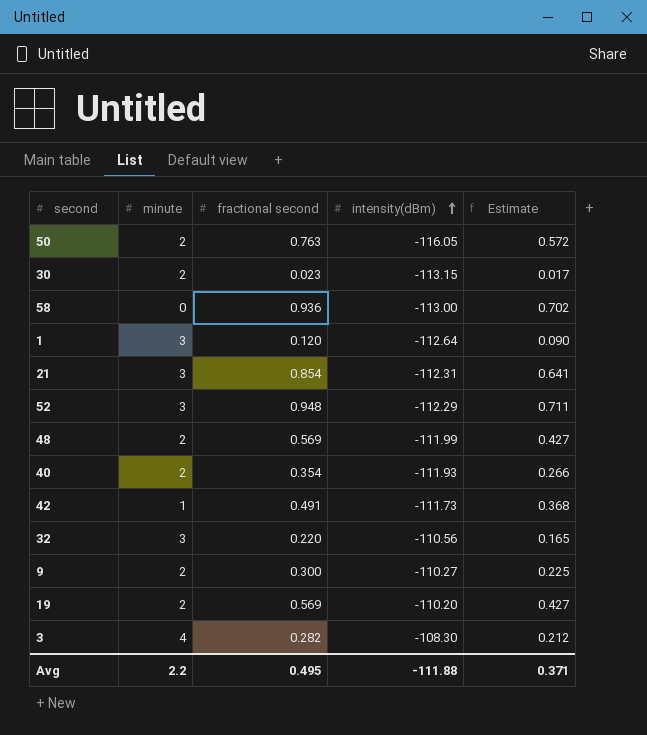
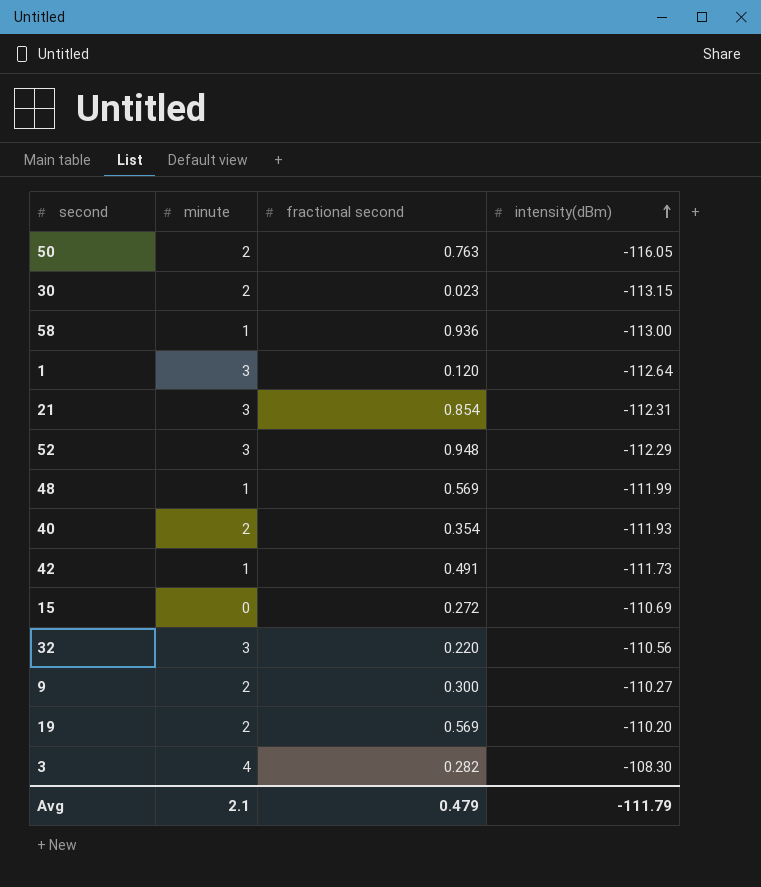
column Estimate | formula: [fractional second] * 0.75 -> none
58 | minute: 0 -> 1
48 | minute: 2 -> 1
row 15: none -> 0 | 0.272 | -110.69
Avg | minute: 2.2 -> 2.1
Avg | fractional second: 0.495 -> 0.479
Avg | intensity(dBm): -111.88 -> -111.79

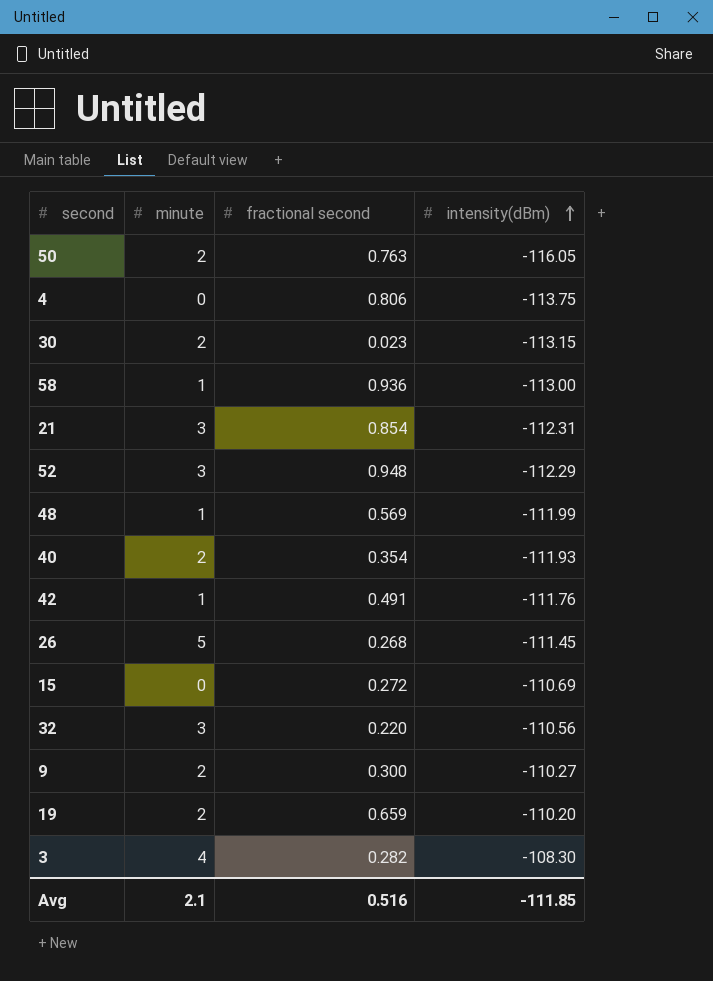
row 1: 3 | 0.120 | -112.64 -> none
row 4: none -> 0 | 0.806 | -113.75
42 | intensity(dBm): -111.73 -> -111.76
row 26: none -> 5 | 0.268 | -111.45
19 | fractional second: 0.569 -> 0.659
Avg | fractional second: 0.479 -> 0.516
Avg | intensity(dBm): -111.79 -> -111.85

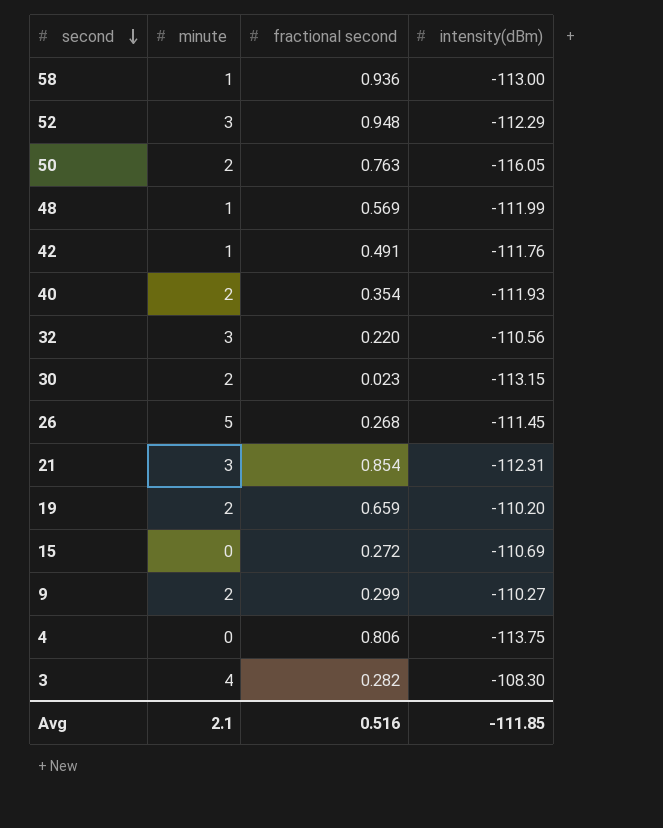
row order: intensity(dBm) ascending -> second descending
9 | fractional second: 0.300 -> 0.299

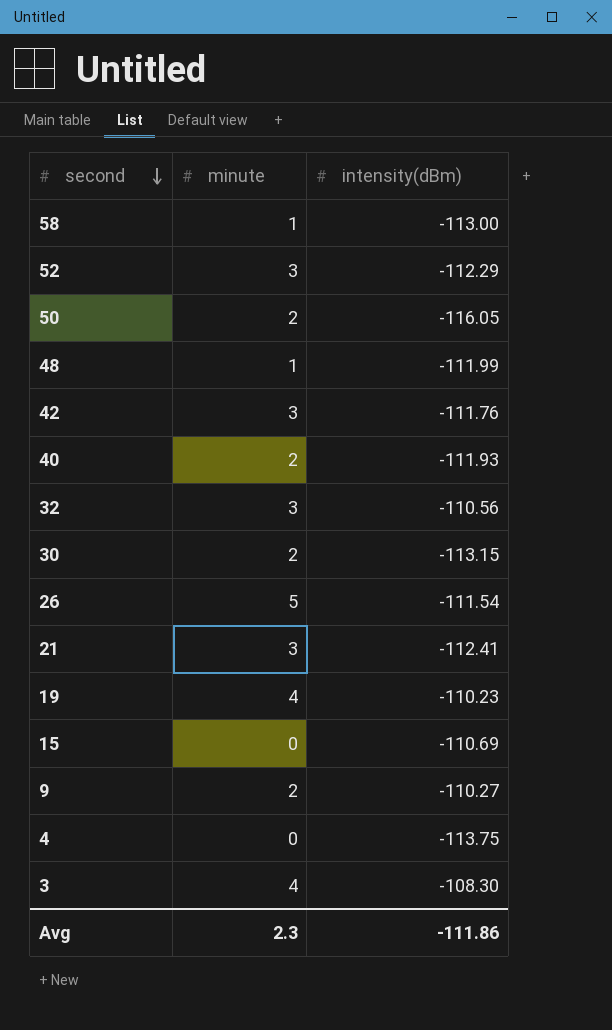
column fractional second | position: 3 -> none
42 | minute: 1 -> 3
26 | intensity(dBm): -111.45 -> -111.54
21 | intensity(dBm): -112.31 -> -112.41
19 | minute: 2 -> 4
19 | intensity(dBm): -110.20 -> -110.23
Avg | minute: 2.1 -> 2.3
Avg | intensity(dBm): -111.85 -> -111.86

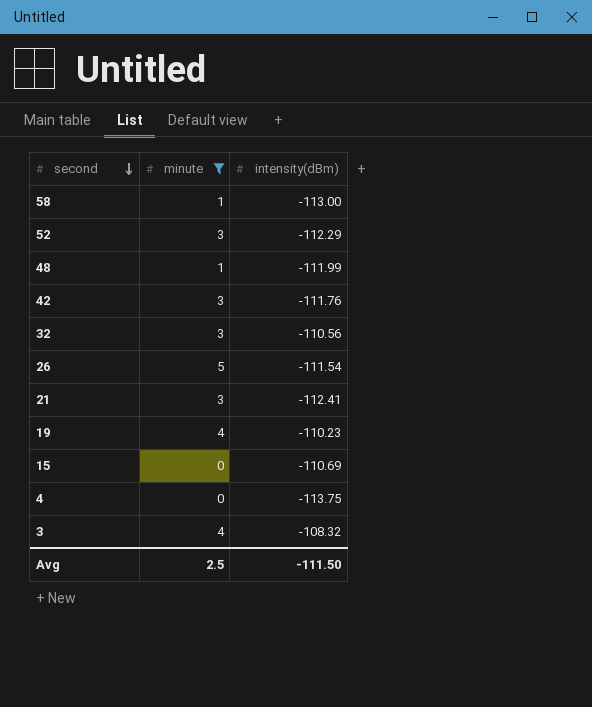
filter: none -> minute != 2
3 | intensity(dBm): -108.30 -> -108.32
Avg | minute: 2.3 -> 2.5
Avg | intensity(dBm): -111.86 -> -111.50

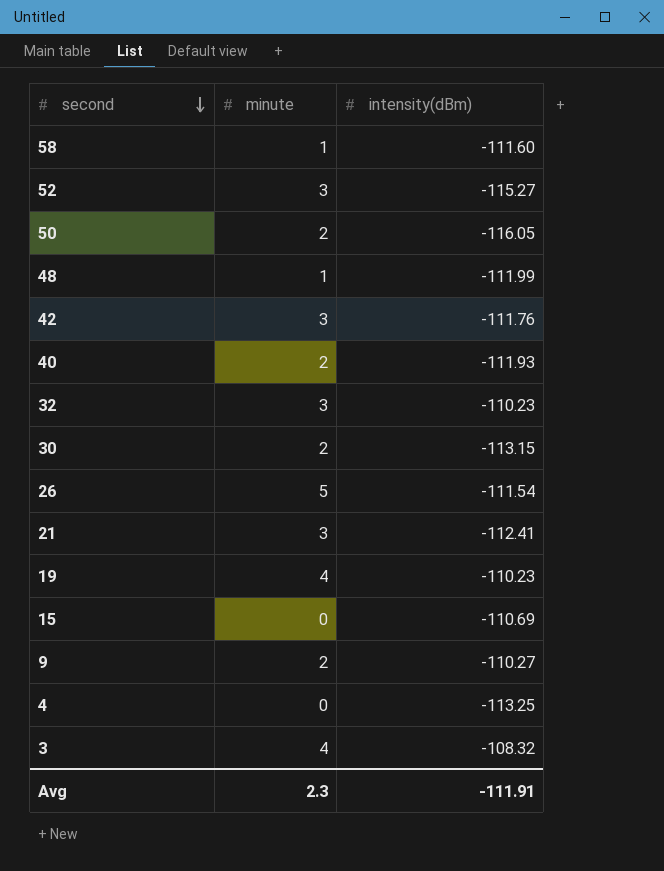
filter: minute != 2 -> none
58 | intensity(dBm): -113.00 -> -111.60
52 | intensity(dBm): -112.29 -> -115.27
32 | intensity(dBm): -110.56 -> -110.23
4 | intensity(dBm): -113.75 -> -113.25
Avg | minute: 2.5 -> 2.3
Avg | intensity(dBm): -111.50 -> -111.91

